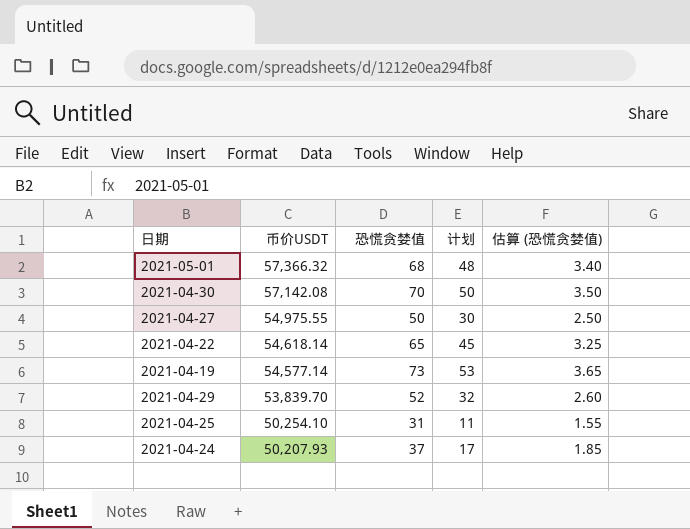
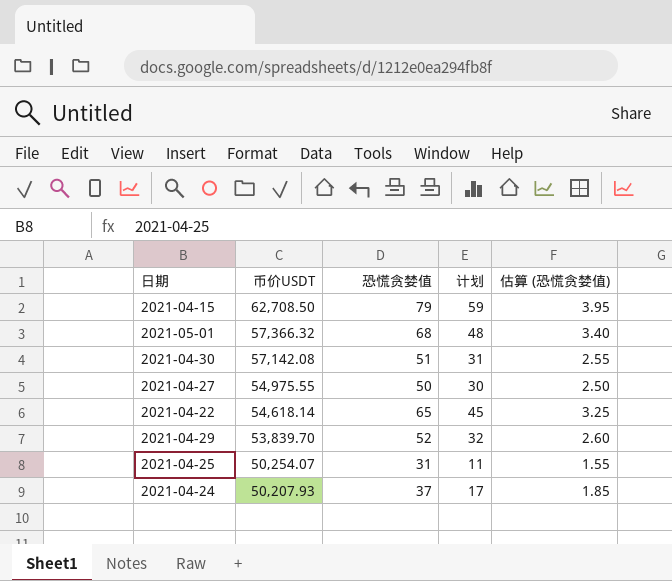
row 2021-04-19: 54,577.14 | 73 | 53 | 3.65 -> none
row 2021-04-15: none -> 62,708.50 | 79 | 59 | 3.95
2021-04-30 | 恐慌贪婪值: 70 -> 51
2021-04-30 | 计划: 50 -> 31
2021-04-30 | 估算 (恐慌贪婪值): 3.50 -> 2.55
2021-04-25 | 币价USDT: 50,254.10 -> 50,254.07

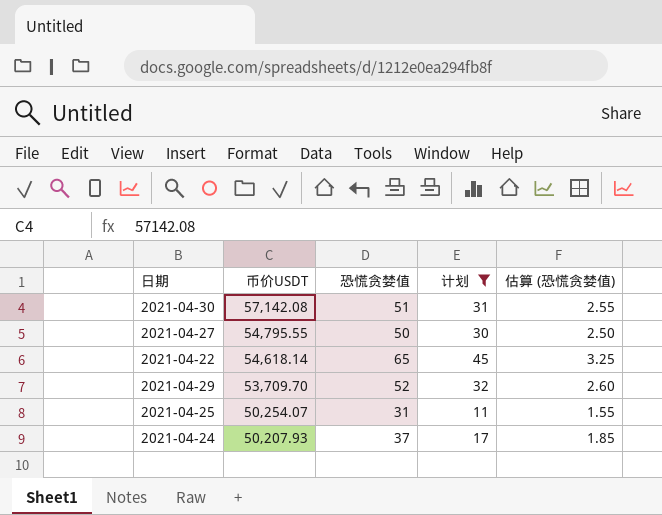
filter: none -> 计划 <= 45
2021-04-27 | 币价USDT: 54,975.55 -> 54,795.55
2021-04-29 | 币价USDT: 53,839.70 -> 53,709.70

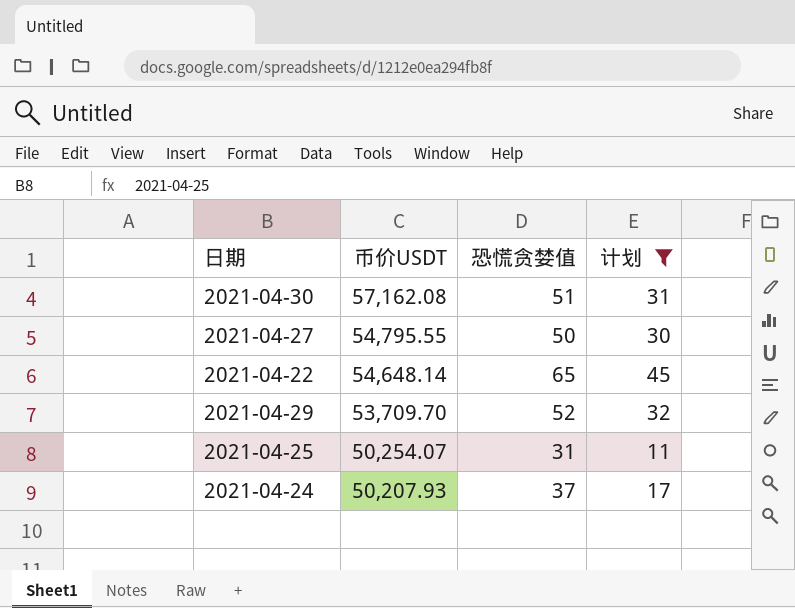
column 估算 (恐慌贪婪值) | formula: [恐慌贪婪值] * 0.05 -> none
2021-04-30 | 币价USDT: 57,142.08 -> 57,162.08
2021-04-22 | 币价USDT: 54,618.14 -> 54,648.14

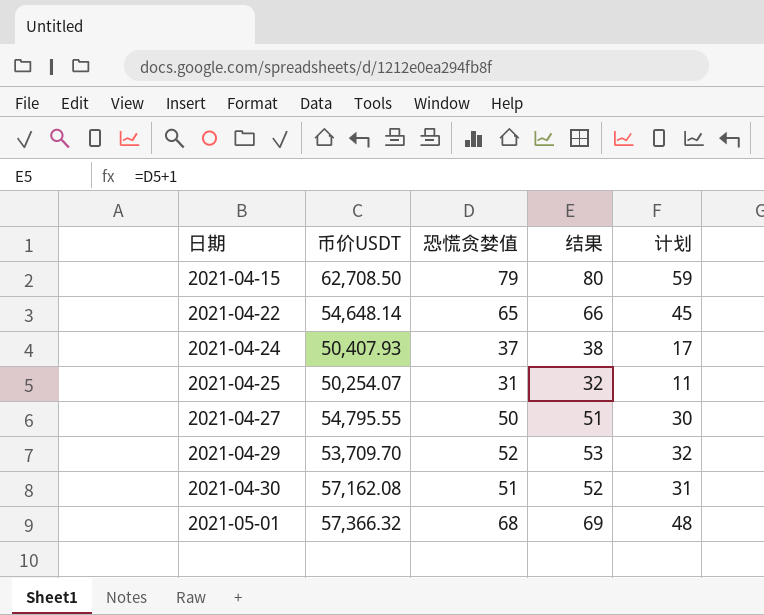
filter: 计划 <= 45 -> none
row order: 币价USDT descending -> 日期 ascending
column 结果 | formula: none -> [恐慌贪婪值] + 1
2021-04-24 | 币价USDT: 50,207.93 -> 50,407.93

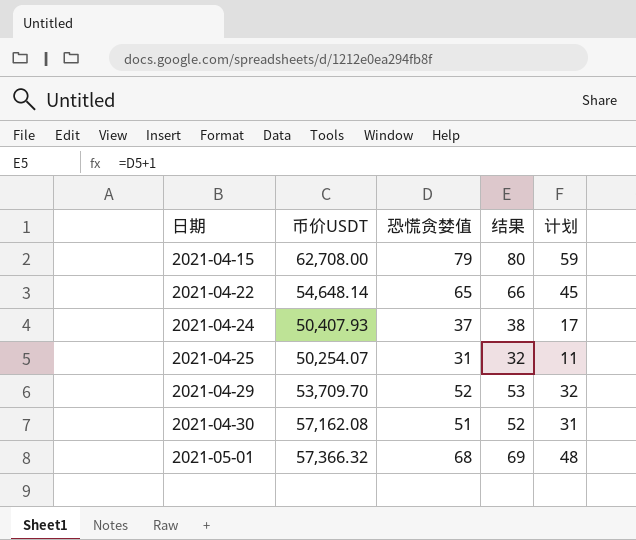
row 2021-04-27: 54,795.55 | 50 | 51 | 30 -> none
2021-04-15 | 币价USDT: 62,708.50 -> 62,708.00

